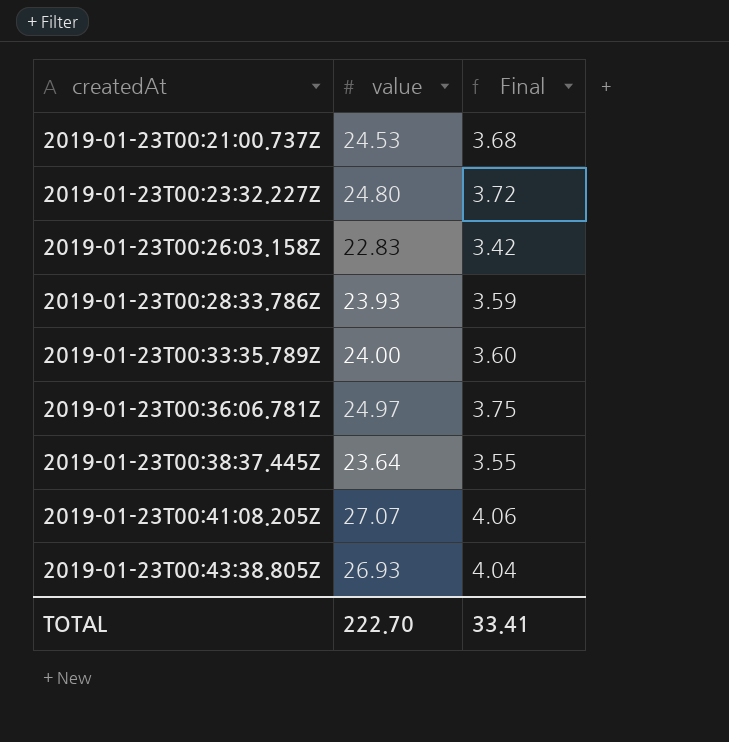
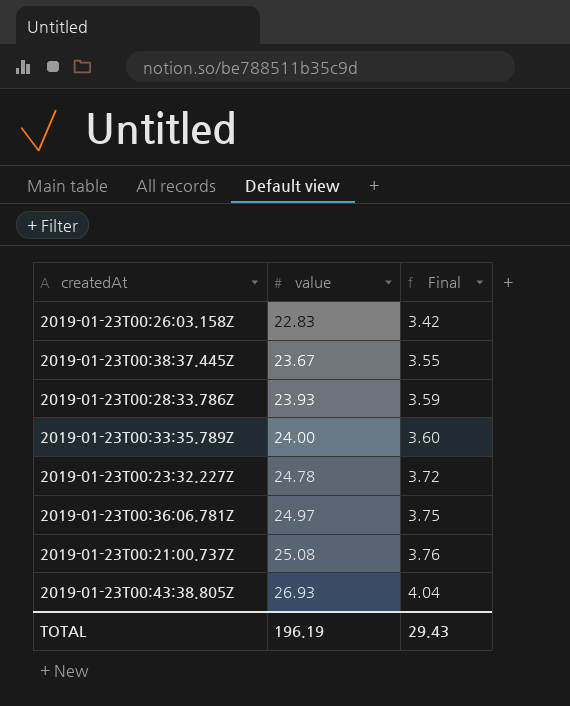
row order: createdAt ascending -> value ascending
row 2019-01-23T00:41:08.205Z: 27.07 | 4.06 -> none
2019-01-23T00:38:37.445Z | value: 23.64 -> 23.67
2019-01-23T00:23:32.227Z | value: 24.80 -> 24.78
2019-01-23T00:21:00.737Z | value: 24.53 -> 25.08
2019-01-23T00:21:00.737Z | Final: 3.68 -> 3.76
TOTAL | value: 222.70 -> 196.19
TOTAL | Final: 33.41 -> 29.43

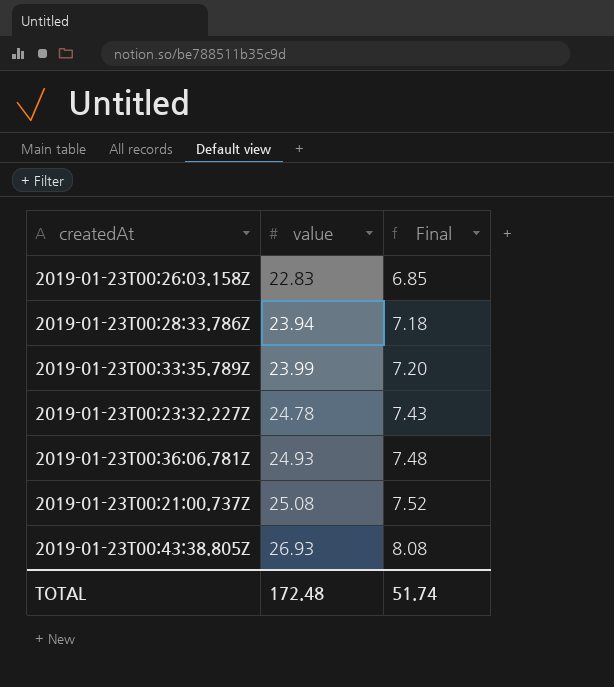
column Final | formula: [value] * 0.15 -> [value] * 0.3
row 2019-01-23T00:38:37.445Z: 23.67 | 3.55 -> none
2019-01-23T00:28:33.786Z | value: 23.93 -> 23.94
2019-01-23T00:33:35.789Z | value: 24.00 -> 23.99
2019-01-23T00:36:06.781Z | value: 24.97 -> 24.93
TOTAL | value: 196.19 -> 172.48
TOTAL | Final: 29.43 -> 51.74

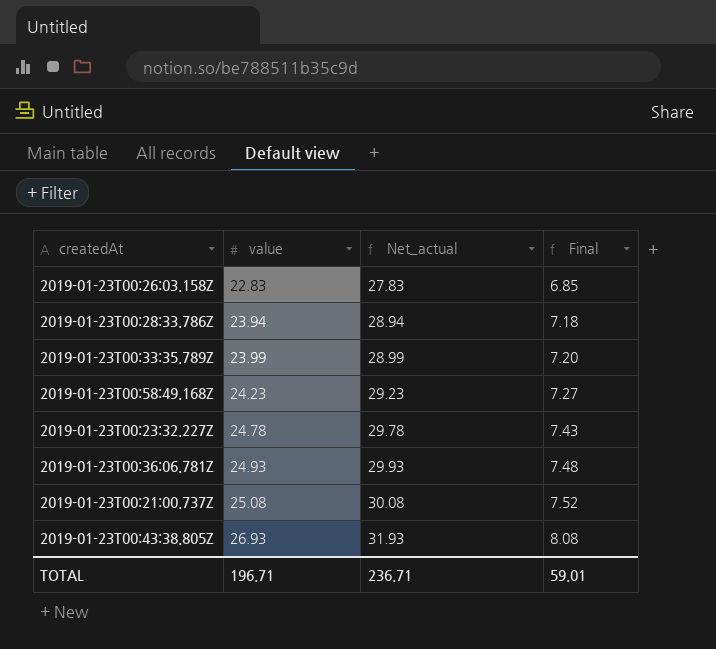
column Net_actual | formula: none -> [value] + 5
row 2019-01-23T00:58:49.168Z: none -> 24.23 | 29.23 | 7.27
TOTAL | value: 172.48 -> 196.71
TOTAL | Final: 51.74 -> 59.01

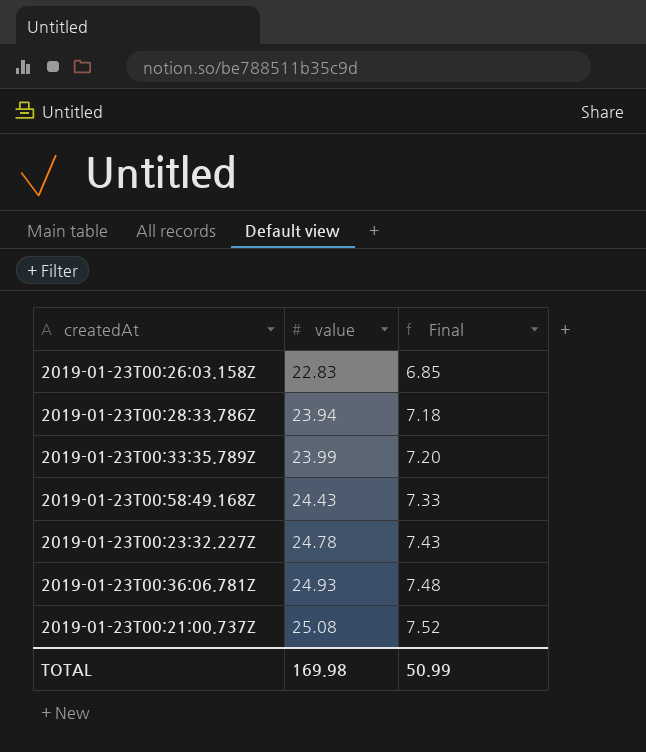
column Net_actual | formula: [value] + 5 -> none
row 2019-01-23T00:43:38.805Z: 26.93 | 31.93 | 8.08 -> none
2019-01-23T00:58:49.168Z | value: 24.23 -> 24.43
2019-01-23T00:58:49.168Z | Final: 7.27 -> 7.33
TOTAL | value: 196.71 -> 169.98
TOTAL | Final: 59.01 -> 50.99

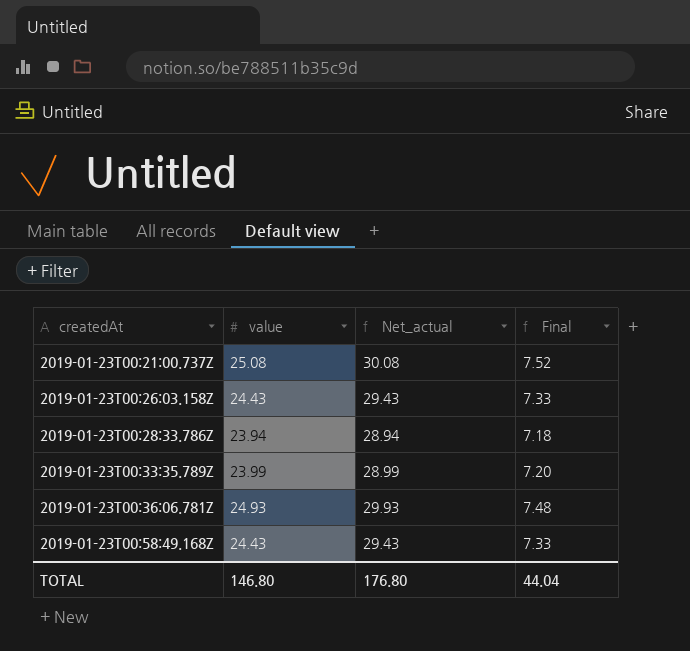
row order: value ascending -> createdAt ascending
column Net_actual | formula: none -> [value] + 5
row 2019-01-23T00:23:32.227Z: 24.78 | 7.43 -> none
2019-01-23T00:26:03.158Z | value: 22.83 -> 24.43
2019-01-23T00:26:03.158Z | Final: 6.85 -> 7.33
TOTAL | value: 169.98 -> 146.80
TOTAL | Final: 50.99 -> 44.04

